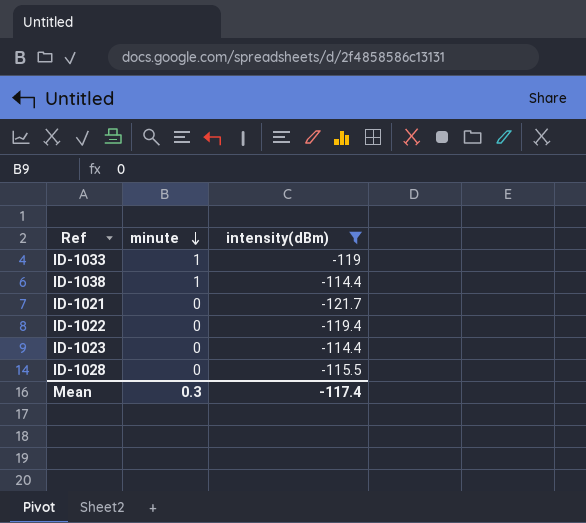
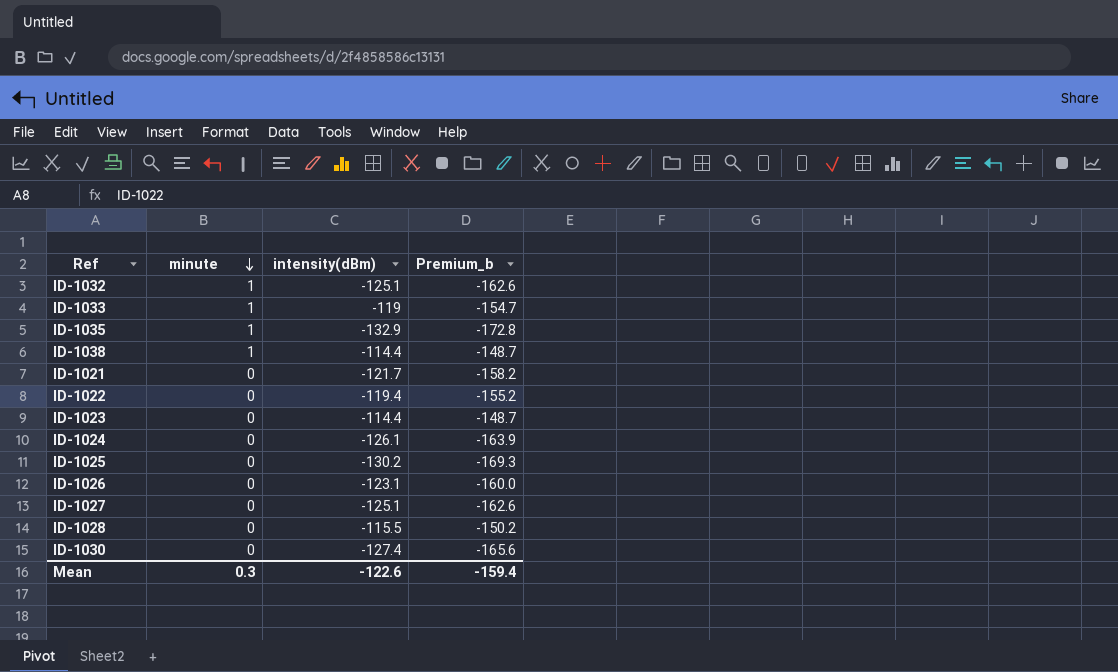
filter: intensity(dBm) >= -121.7 -> none
column Premium_b | formula: none -> [intensity(dBm)] * 1.3
Mean | intensity(dBm): -117.4 -> -122.6

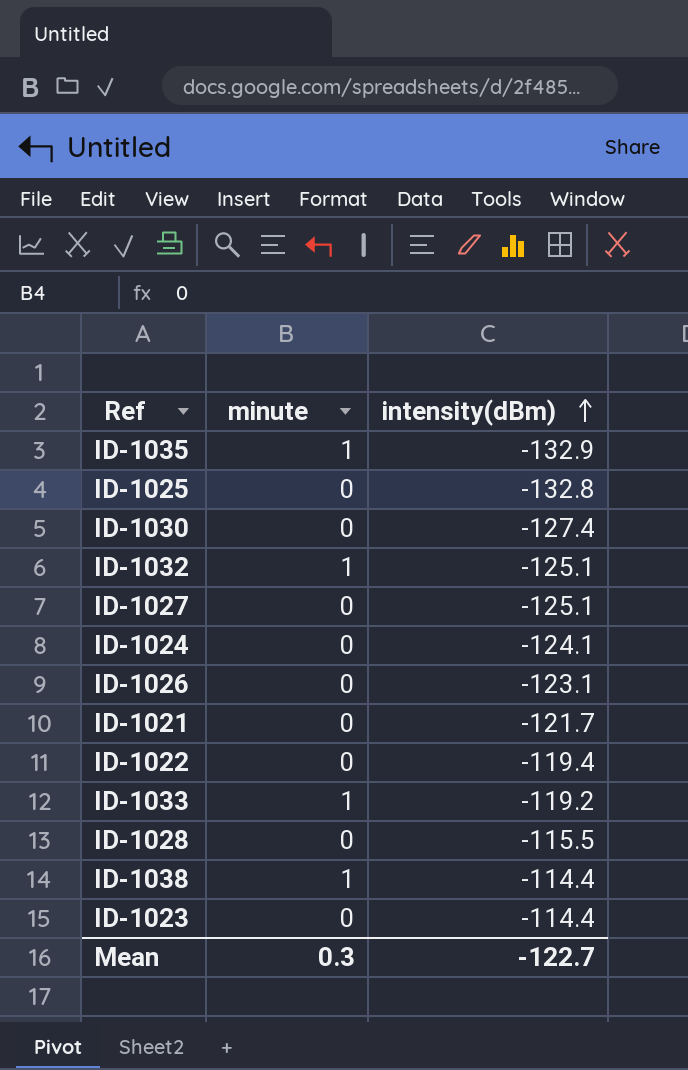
row order: minute descending -> intensity(dBm) ascending
column Premium_b | formula: [intensity(dBm)] * 1.3 -> none
ID-1025 | intensity(dBm): -130.2 -> -132.8
ID-1024 | intensity(dBm): -126.1 -> -124.1
ID-1033 | intensity(dBm): -119 -> -119.2
Mean | intensity(dBm): -122.6 -> -122.7

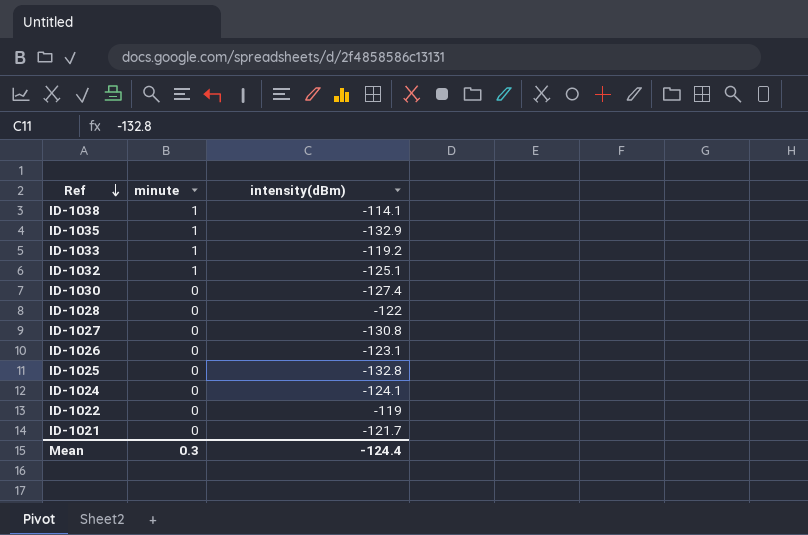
row order: intensity(dBm) ascending -> Ref descending
row ID-1023: 0 | -114.4 -> none
ID-1038 | intensity(dBm): -114.4 -> -114.1
ID-1028 | intensity(dBm): -115.5 -> -122
ID-1027 | intensity(dBm): -125.1 -> -130.8
ID-1022 | intensity(dBm): -119.4 -> -119
Mean | intensity(dBm): -122.7 -> -124.4

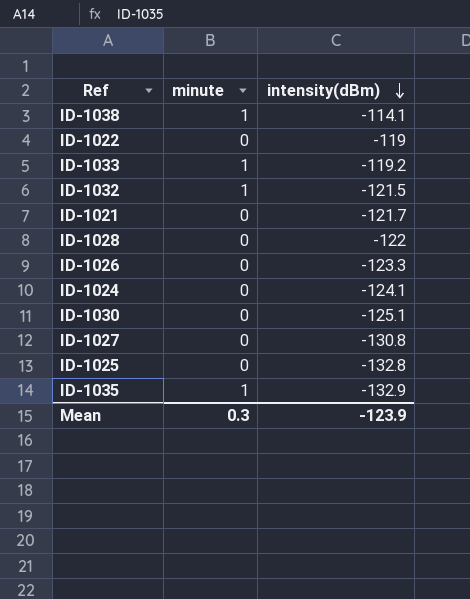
row order: Ref descending -> intensity(dBm) descending
ID-1032 | intensity(dBm): -125.1 -> -121.5
ID-1026 | intensity(dBm): -123.1 -> -123.3
ID-1030 | intensity(dBm): -127.4 -> -125.1
Mean | intensity(dBm): -124.4 -> -123.9

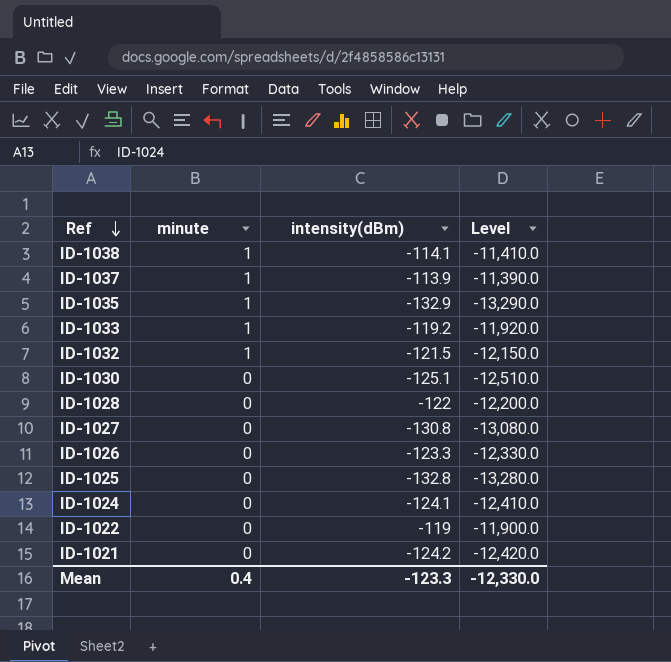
row order: intensity(dBm) descending -> Ref descending
column Level | formula: none -> [intensity(dBm)] * 100
row ID-1037: none -> 1 | -113.9 | -11,390.0
ID-1021 | intensity(dBm): -121.7 -> -124.2
Mean | minute: 0.3 -> 0.4
Mean | intensity(dBm): -123.9 -> -123.3

